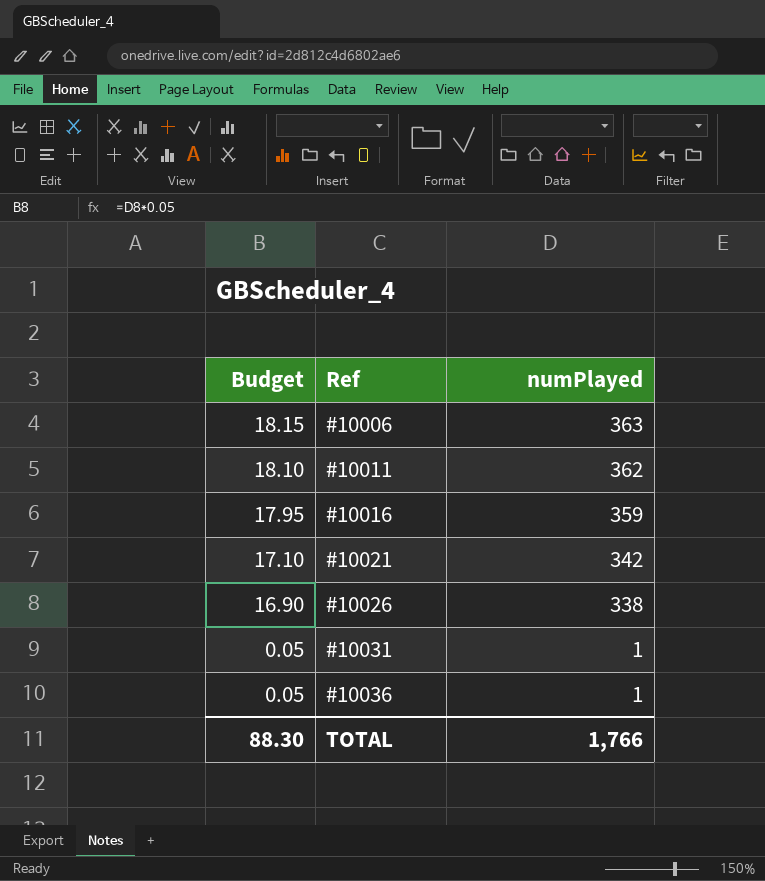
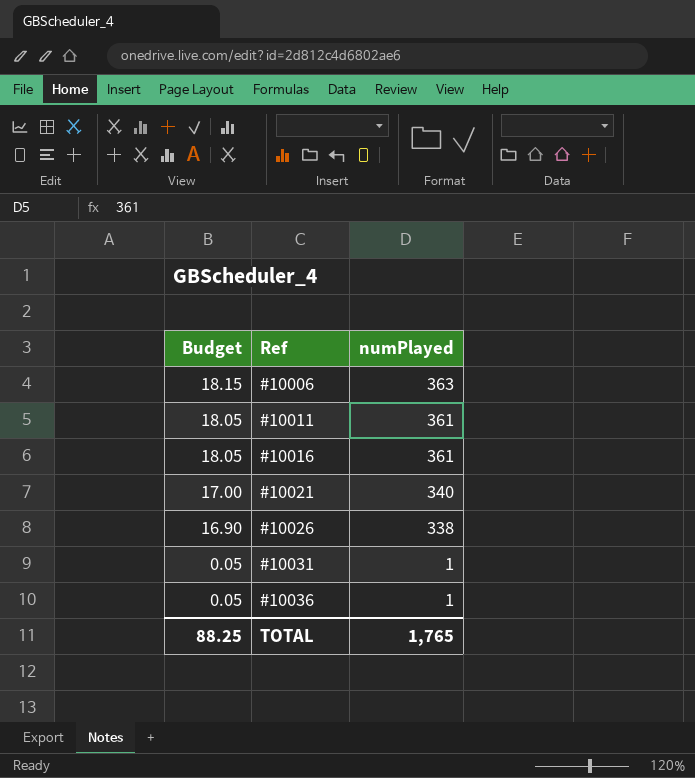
#10011 | Budget: 18.10 -> 18.05
#10011 | numPlayed: 362 -> 361
#10016 | Budget: 17.95 -> 18.05
#10016 | numPlayed: 359 -> 361
#10021 | Budget: 17.10 -> 17.00
#10021 | numPlayed: 342 -> 340
TOTAL | Budget: 88.30 -> 88.25
TOTAL | numPlayed: 1,766 -> 1,765

